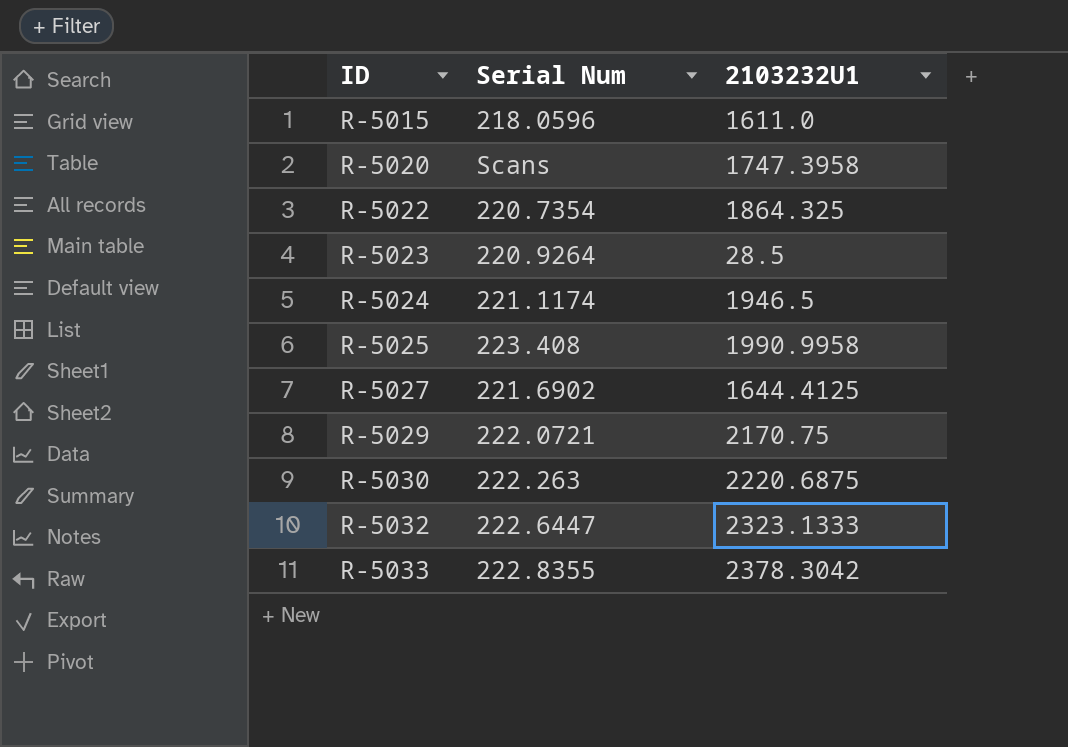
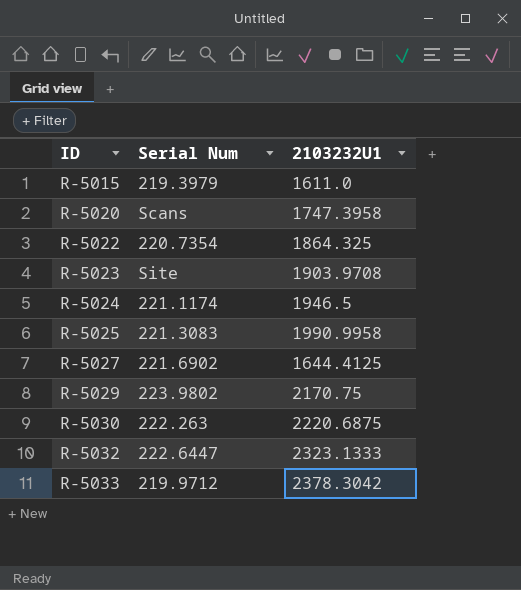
R-5015 | Serial Num: 218.0596 -> 219.3979
R-5023 | Serial Num: 220.9264 -> Site
R-5023 | 2103232U1: 28.5 -> 1903.9708
R-5025 | Serial Num: 223.408 -> 221.3083
R-5029 | Serial Num: 222.0721 -> 223.9802
R-5033 | Serial Num: 222.8355 -> 219.9712

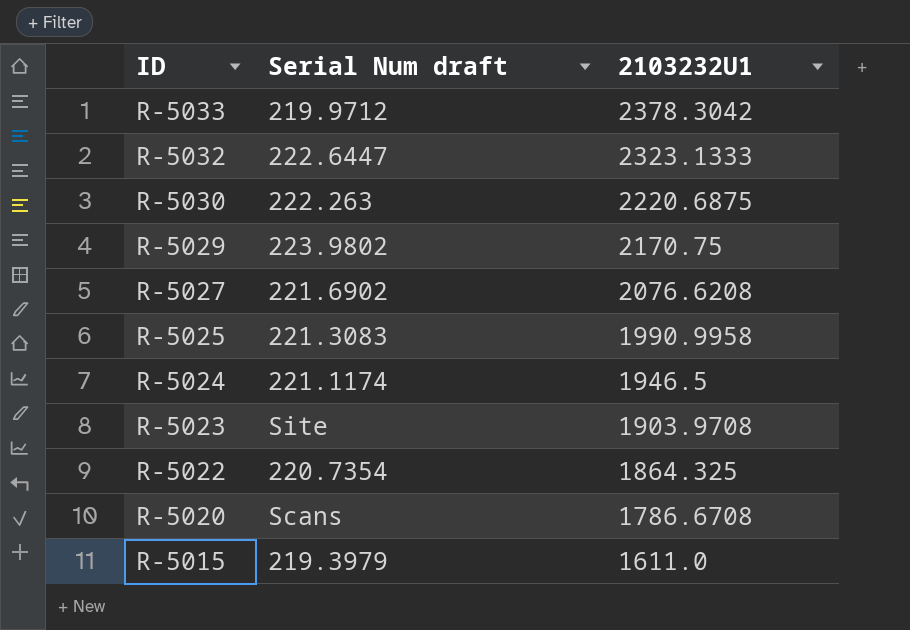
row order: ID ascending -> ID descending
column name: Serial Num -> Serial Num draft
R-5027 | 2103232U1: 1644.4125 -> 2076.6208
R-5020 | 2103232U1: 1747.3958 -> 1786.6708

